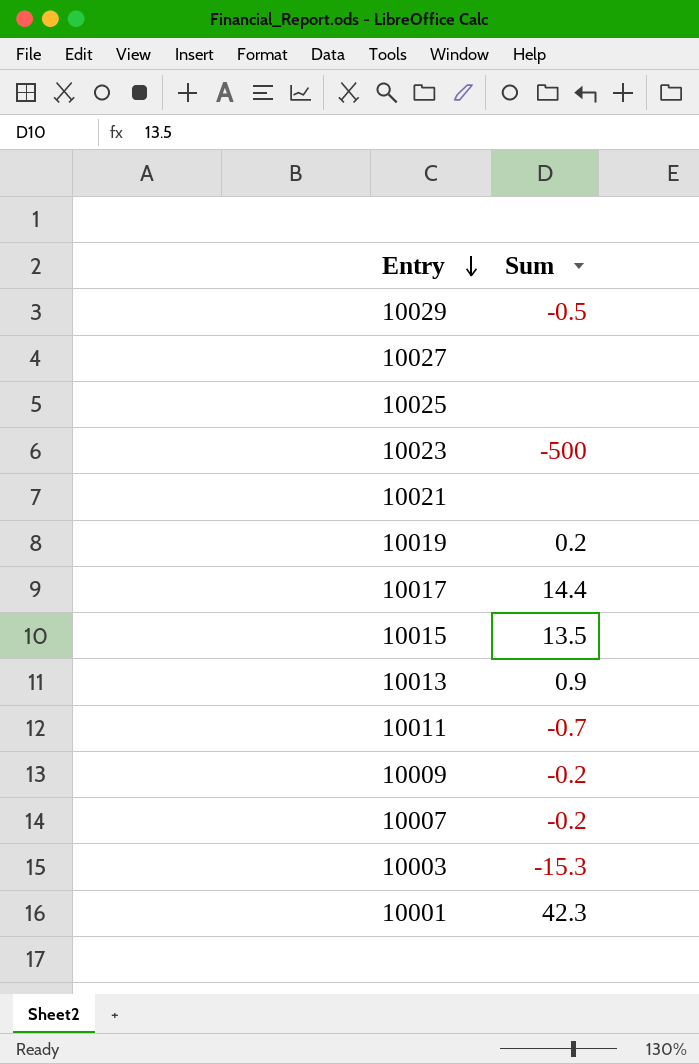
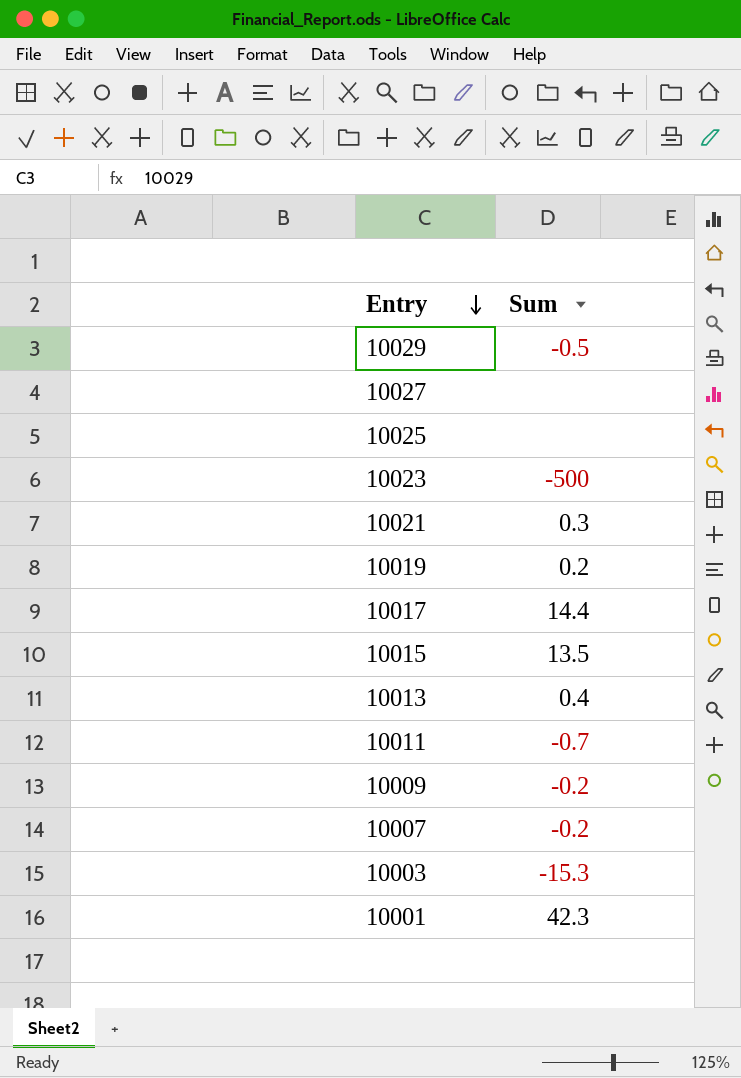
10021 | Sum: none -> 0.3
10013 | Sum: 0.9 -> 0.4

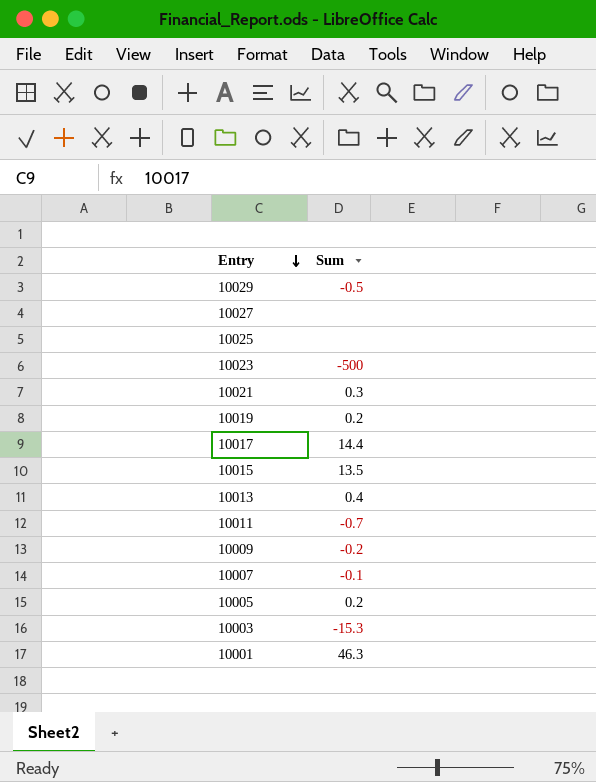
10007 | Sum: -0.2 -> -0.1
row 10005: none -> 0.2
10001 | Sum: 42.3 -> 46.3

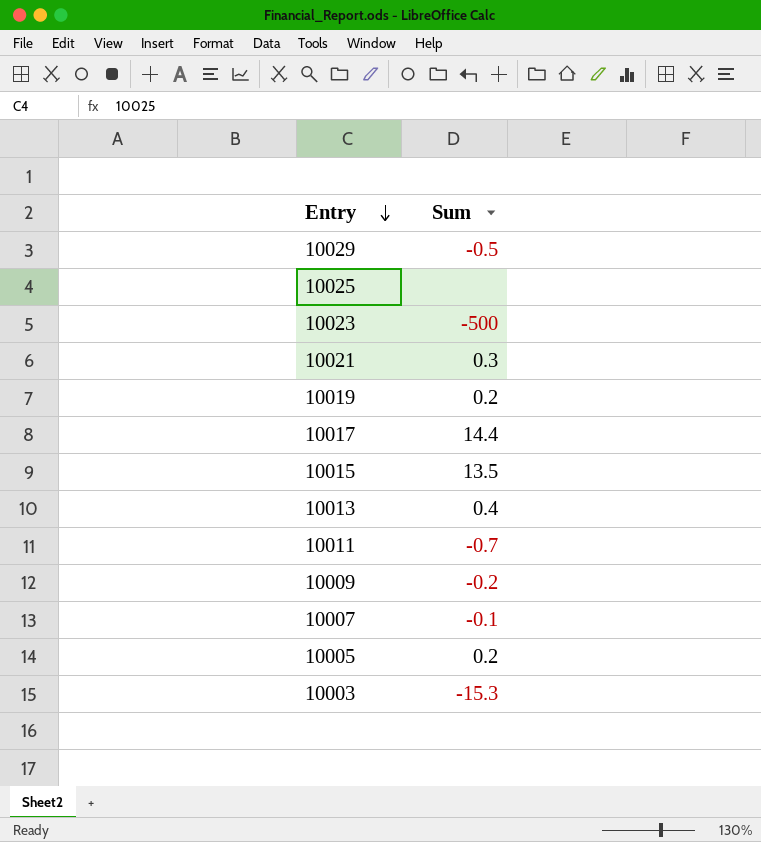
row 10027: none -> none
row 10001: 46.3 -> none

